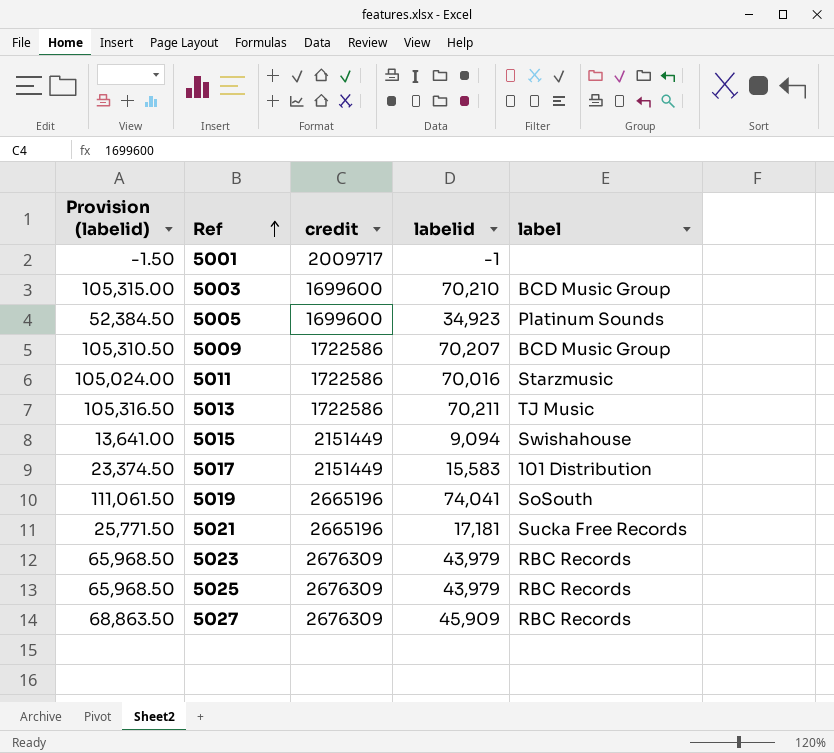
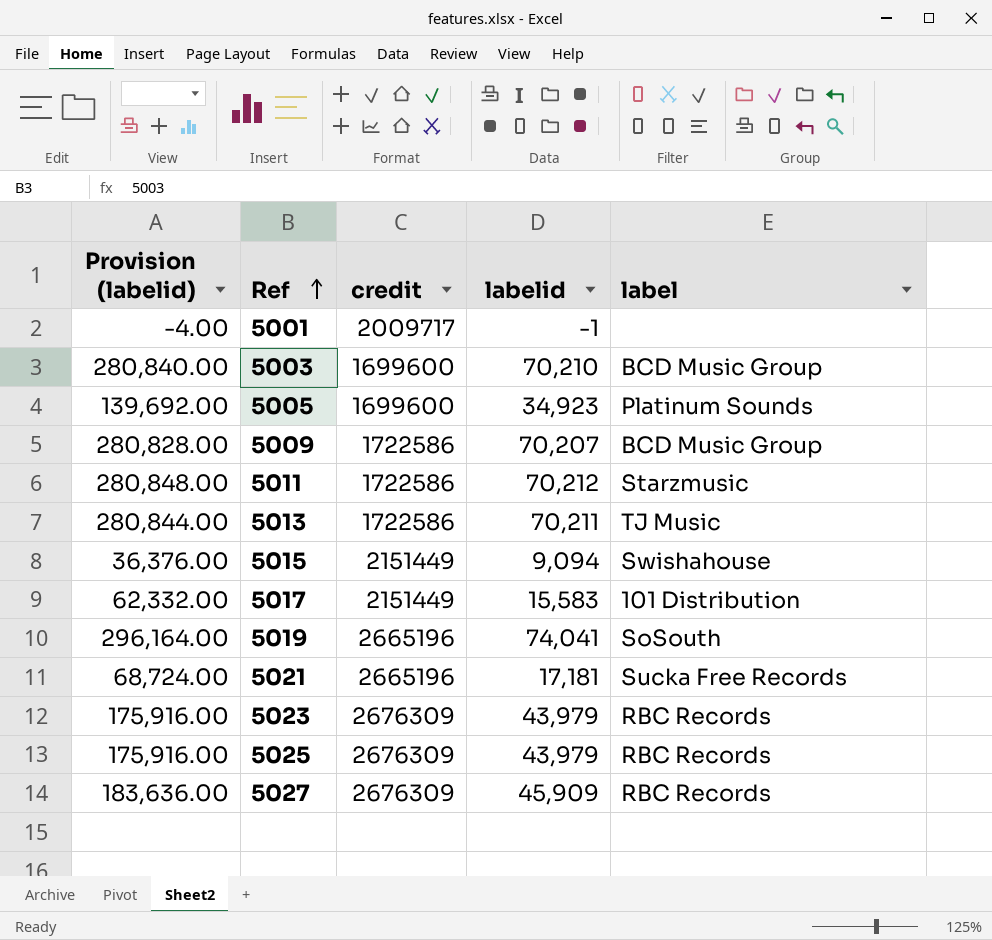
column Provision (labelid) | formula: [labelid] * 1.5 -> [labelid] * 4
5011 | labelid: 70,016 -> 70,212

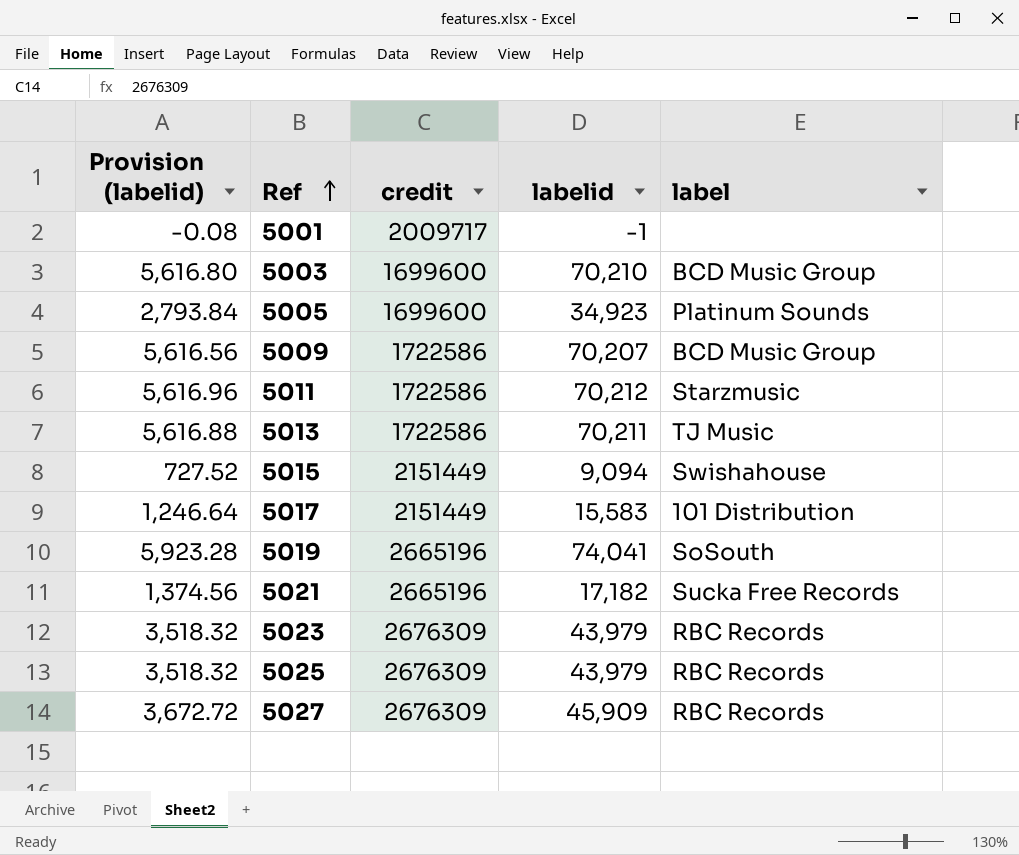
column Provision (labelid) | formula: [labelid] * 4 -> [labelid] * 0.08
5021 | labelid: 17,181 -> 17,182

